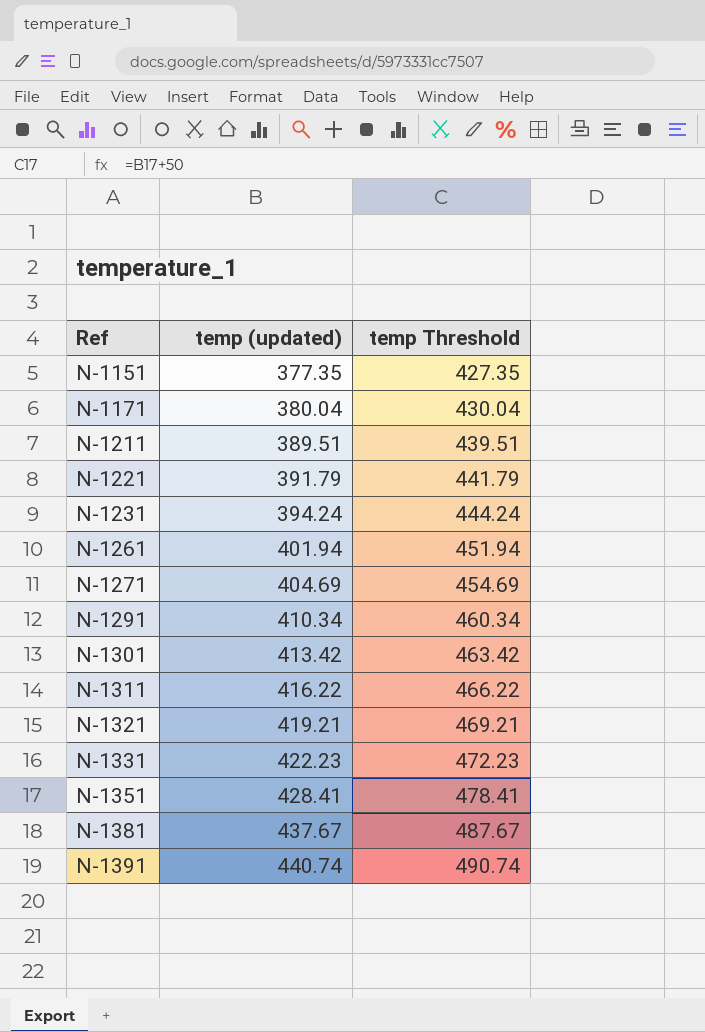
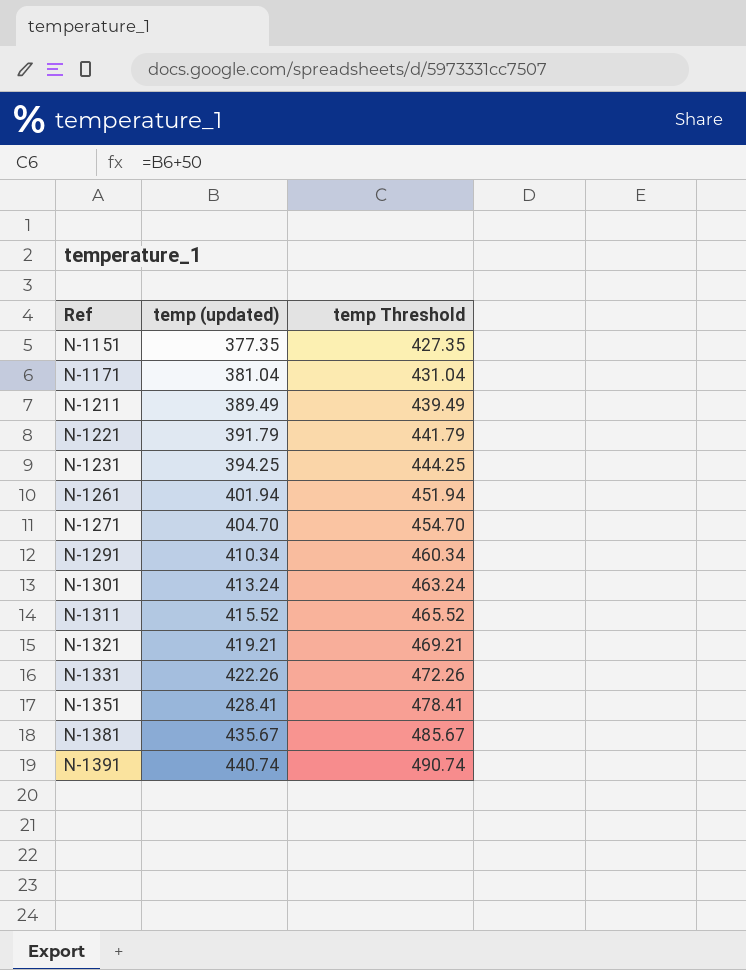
N-1171 | temp (updated): 380.04 -> 381.04
N-1171 | temp Threshold: 430.04 -> 431.04
N-1211 | temp (updated): 389.51 -> 389.49
N-1211 | temp Threshold: 439.51 -> 439.49
N-1231 | temp (updated): 394.24 -> 394.25
N-1231 | temp Threshold: 444.24 -> 444.25
N-1271 | temp (updated): 404.69 -> 404.70
N-1271 | temp Threshold: 454.69 -> 454.70
N-1301 | temp (updated): 413.42 -> 413.24
N-1301 | temp Threshold: 463.42 -> 463.24
N-1311 | temp (updated): 416.22 -> 415.52
N-1311 | temp Threshold: 466.22 -> 465.52
N-1331 | temp (updated): 422.23 -> 422.26
N-1331 | temp Threshold: 472.23 -> 472.26
N-1381 | temp (updated): 437.67 -> 435.67
N-1381 | temp Threshold: 487.67 -> 485.67

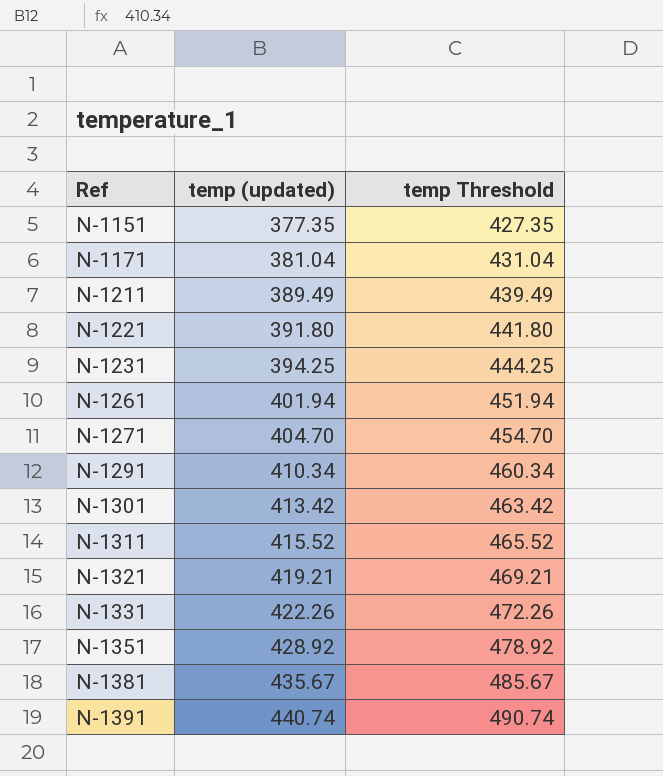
N-1221 | temp (updated): 391.79 -> 391.80
N-1221 | temp Threshold: 441.79 -> 441.80
N-1301 | temp (updated): 413.24 -> 413.42
N-1301 | temp Threshold: 463.24 -> 463.42
N-1351 | temp (updated): 428.41 -> 428.92
N-1351 | temp Threshold: 478.41 -> 478.92

